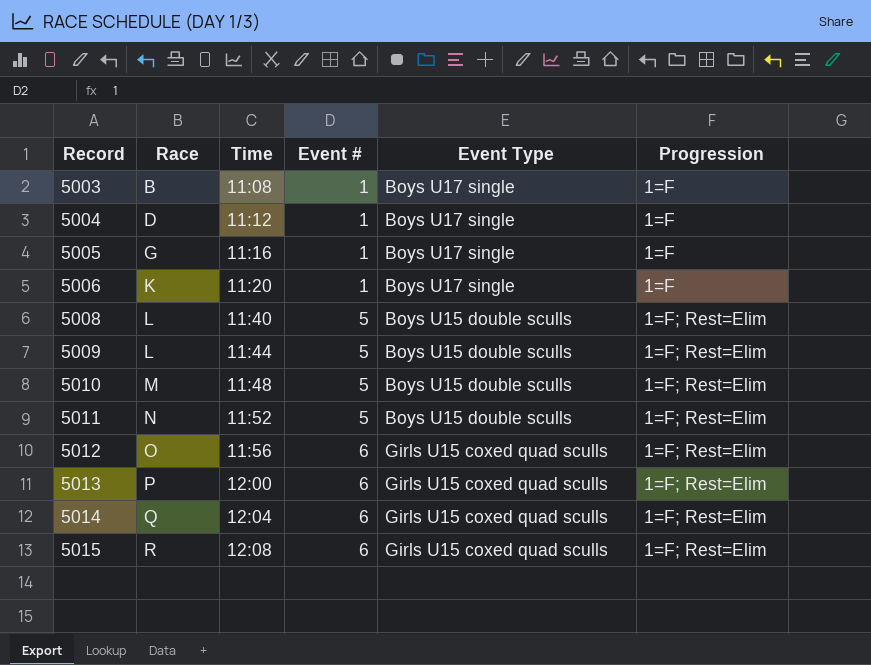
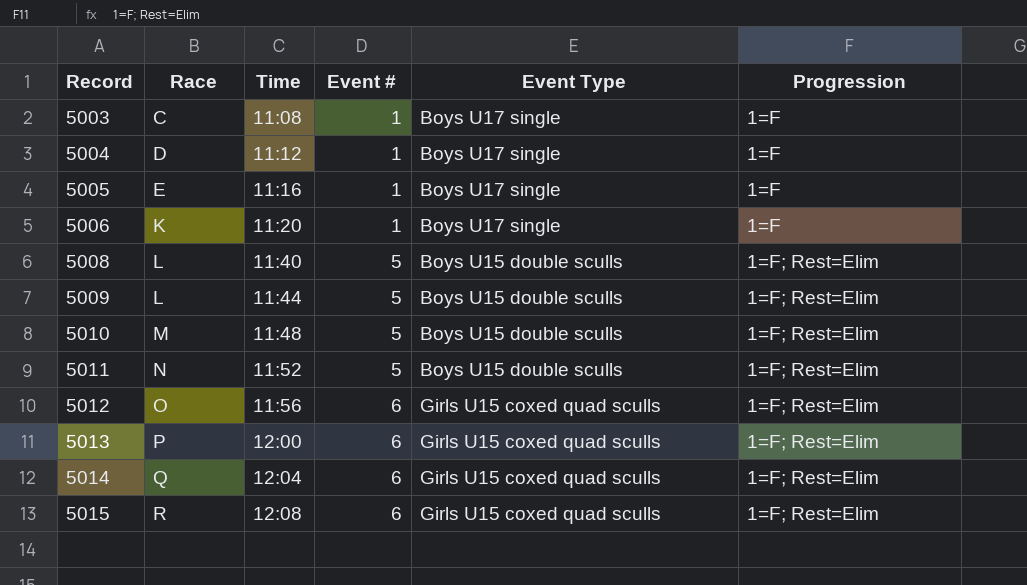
5003 | Race: B -> C
5005 | Race: G -> E

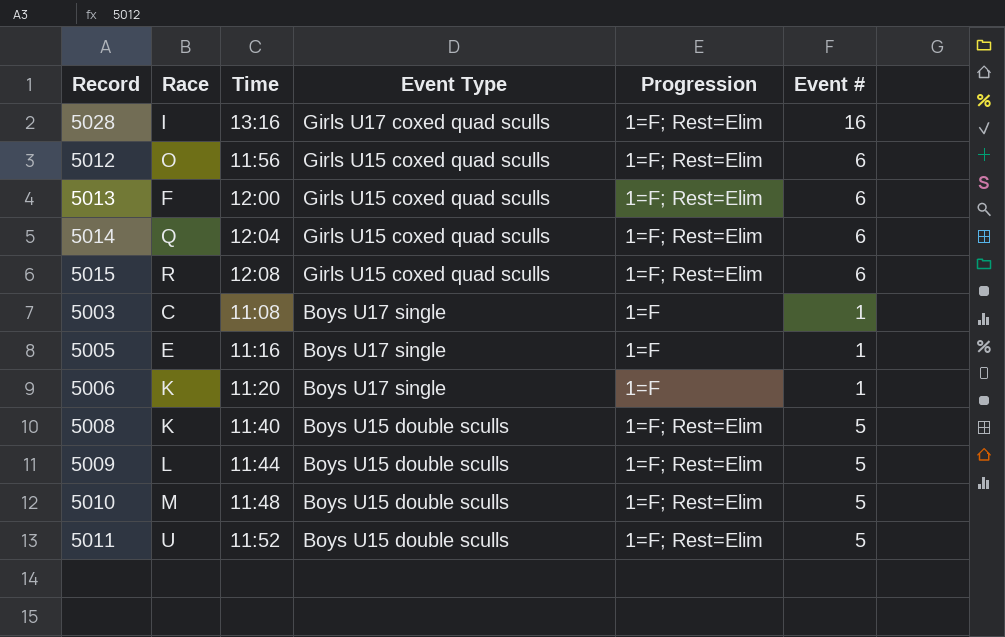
row order: Record ascending -> Event Type descending
column Event # | position: 4 -> 6
row 5004: D | 11:12 | 1 | Boys U17 single | 1=F -> none
row 5028: none -> I | 13:16 | Girls U17 coxed quad sculls | 1=F; Rest=Elim | 16
5013 | Race: P -> F
5008 | Race: L -> K
5011 | Race: N -> U

